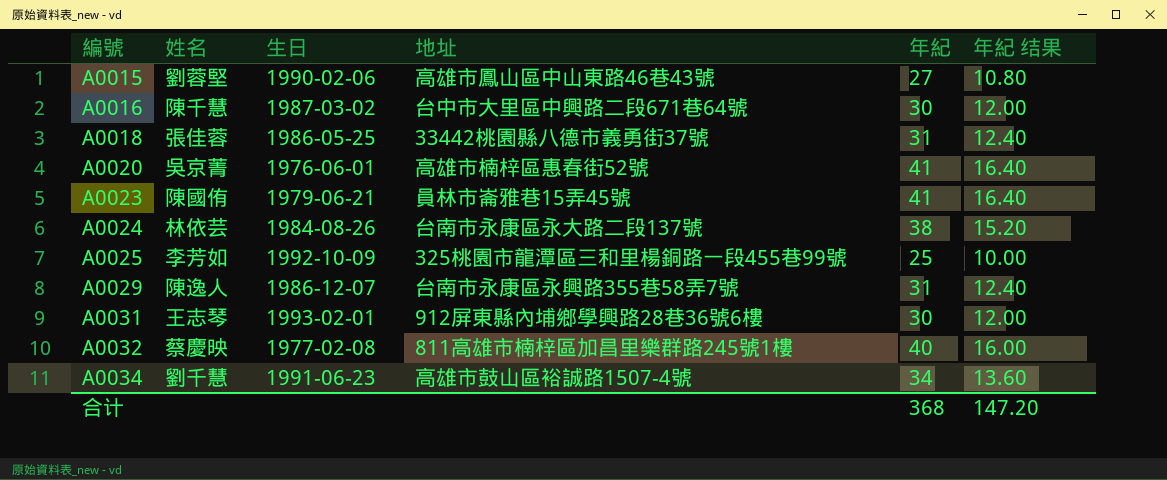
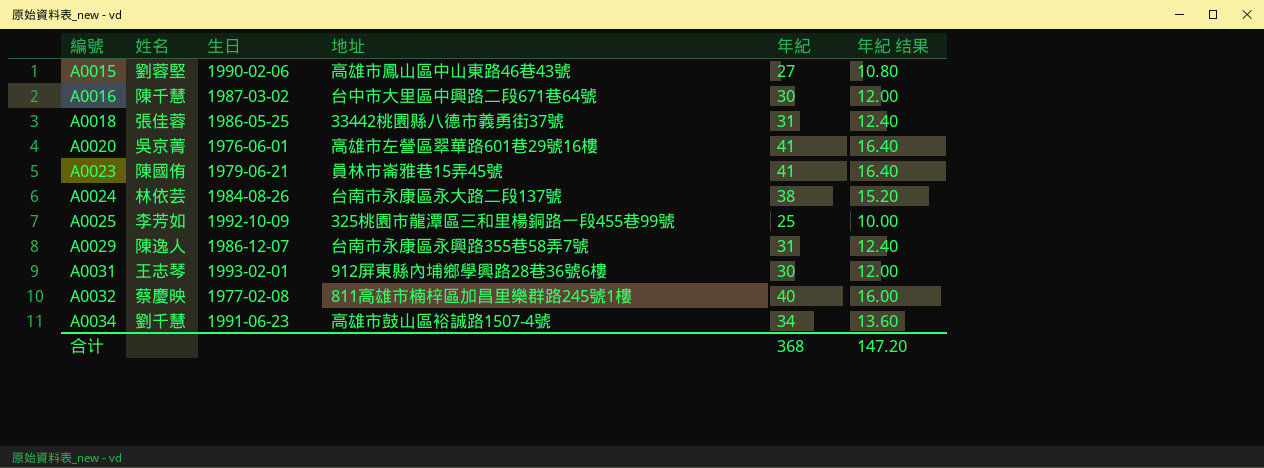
A0020 | 地址: 高雄市楠梓區惠春街52號 -> 高雄市左營區翠華路601巷29號16樓

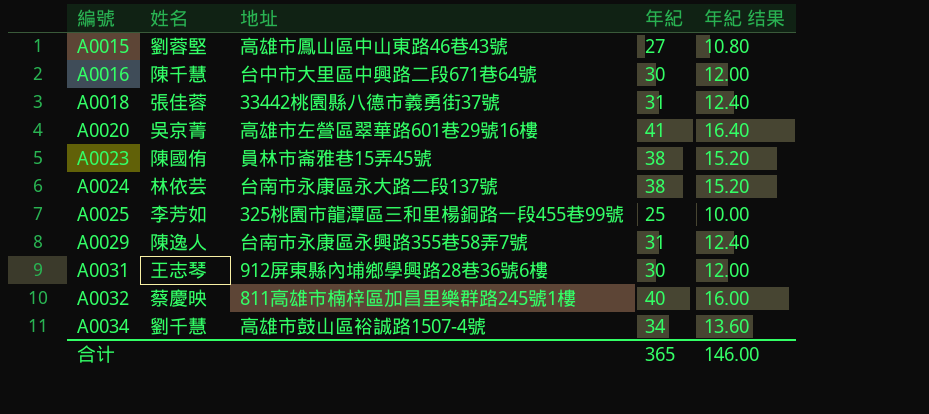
column 生日 | position: 3 -> none
A0023 | 年紀: 41 -> 38
A0023 | 年紀 结果: 16.40 -> 15.20
合计 | 年紀: 368 -> 365
合计 | 年紀 结果: 147.20 -> 146.00

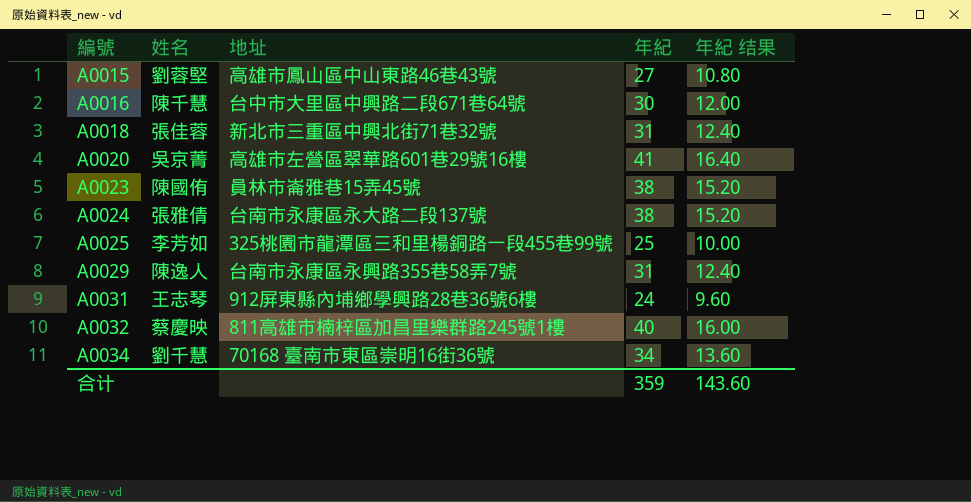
A0018 | 地址: 33442桃園縣八德市義勇街37號 -> 新北市三重區中興北街71巷32號
A0024 | 姓名: 林依芸 -> 張雅倩
A0031 | 年紀: 30 -> 24
A0031 | 年紀 结果: 12.00 -> 9.60
A0034 | 地址: 高雄市鼓山區裕誠路1507-4號 -> 70168 臺南市東區崇明16街36號
合计 | 年紀: 365 -> 359
合计 | 年紀 结果: 146.00 -> 143.60

